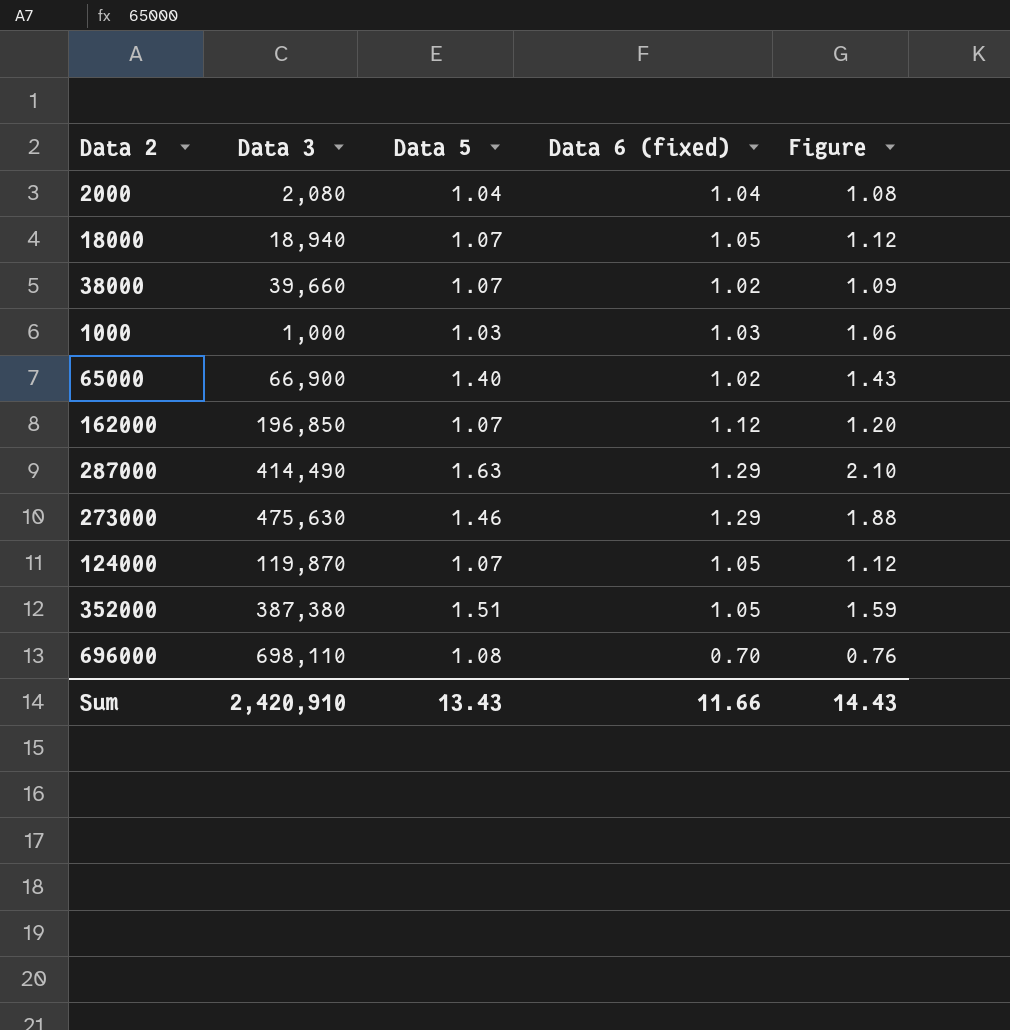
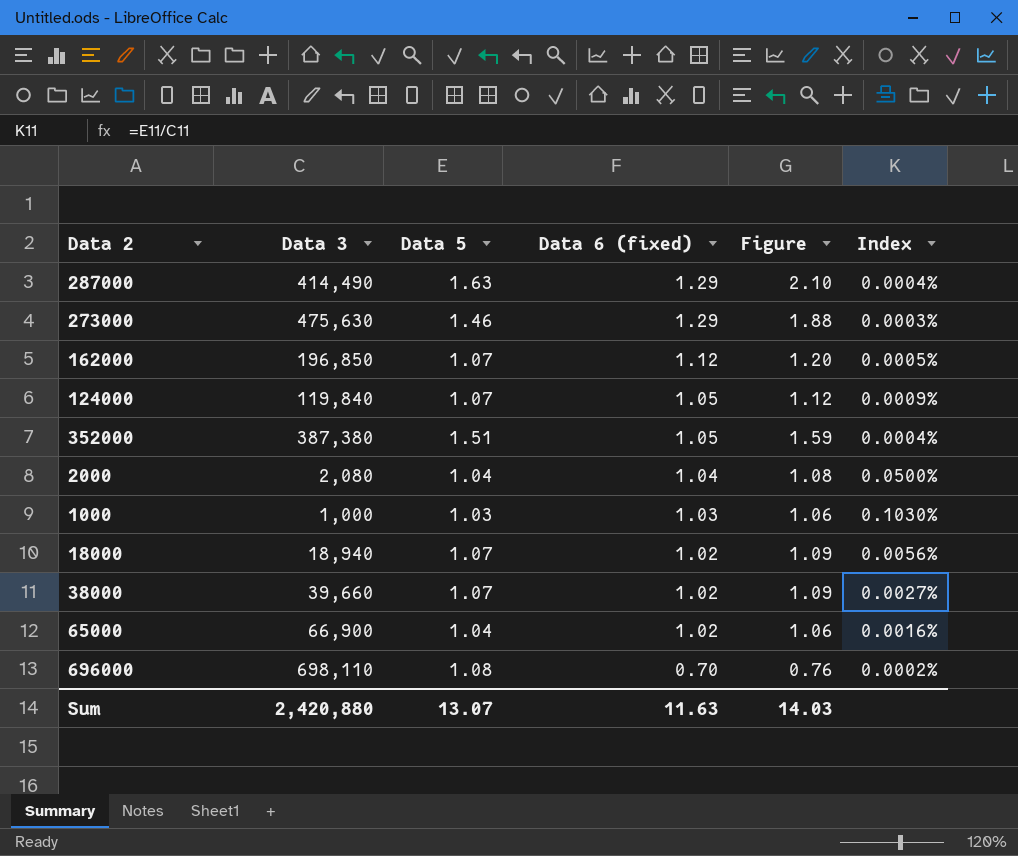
row order: none -> Data 6 (fixed) descending
column Index | formula: none -> [Data 5] / [Data 3]
124000 | Data 3: 119,870 -> 119,840
18000 | Data 6 (fixed): 1.05 -> 1.02
18000 | Figure: 1.12 -> 1.09
65000 | Data 5: 1.40 -> 1.04
65000 | Figure: 1.43 -> 1.06
Sum | Data 3: 2,420,910 -> 2,420,880
Sum | Data 5: 13.43 -> 13.07
Sum | Data 6 (fixed): 11.66 -> 11.63
Sum | Figure: 14.43 -> 14.03

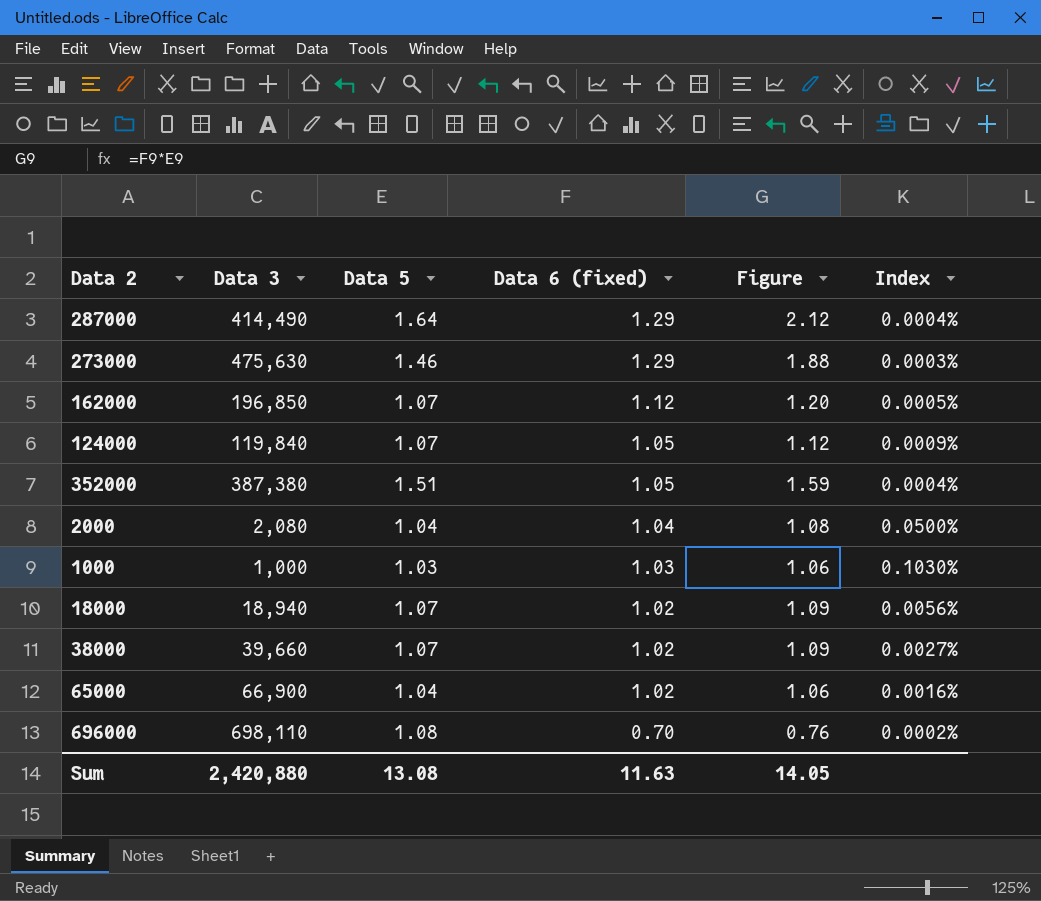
287000 | Data 5: 1.63 -> 1.64
287000 | Figure: 2.10 -> 2.12
Sum | Data 5: 13.07 -> 13.08
Sum | Figure: 14.03 -> 14.05

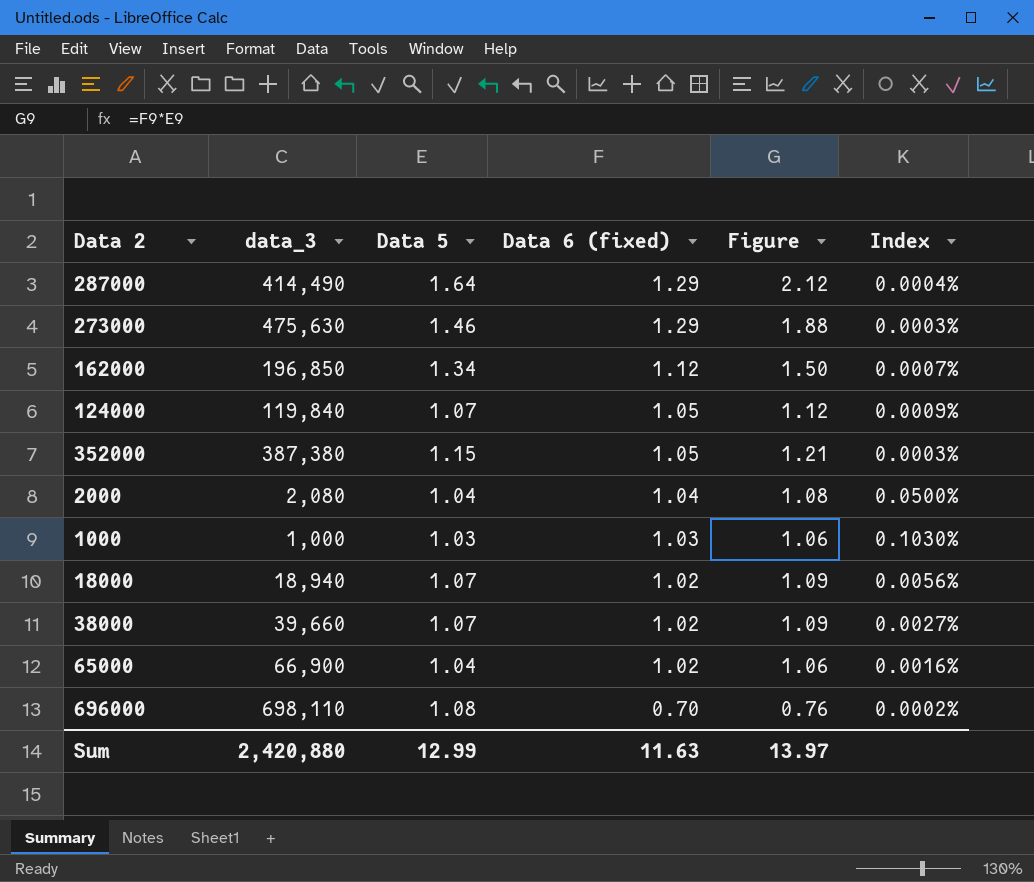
column name: Data 3 -> data_3
162000 | Data 5: 1.07 -> 1.34
162000 | Figure: 1.20 -> 1.50
162000 | Index: 0.0005% -> 0.0007%
352000 | Data 5: 1.51 -> 1.15
352000 | Figure: 1.59 -> 1.21
352000 | Index: 0.0004% -> 0.0003%
Sum | Data 5: 13.08 -> 12.99
Sum | Figure: 14.05 -> 13.97

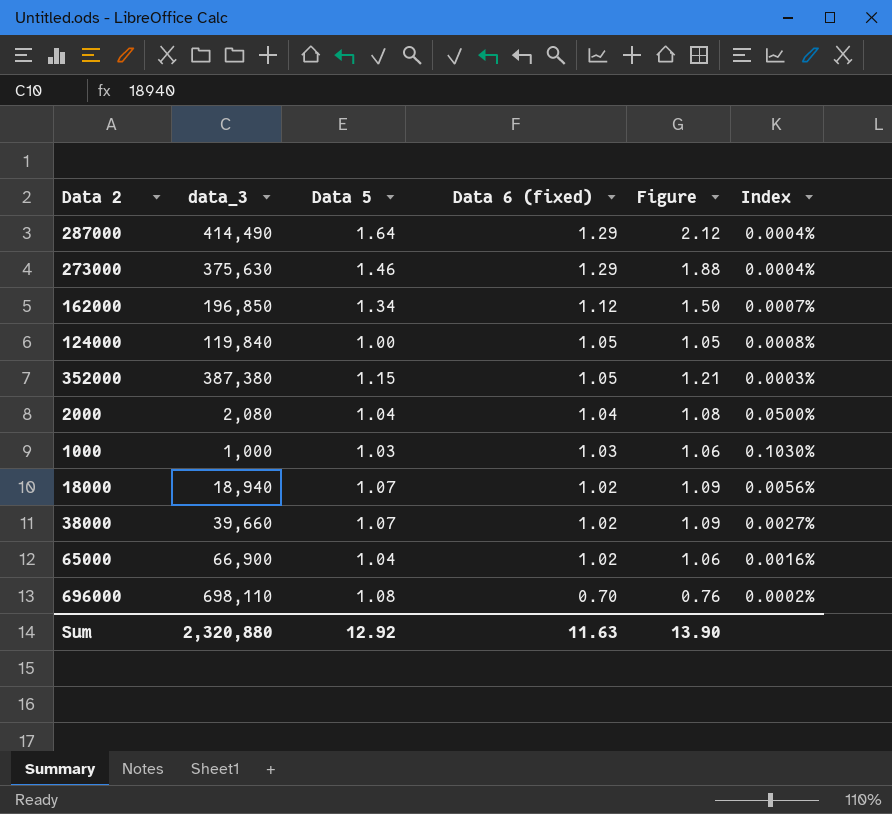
273000 | data_3: 475,630 -> 375,630
273000 | Index: 0.0003% -> 0.0004%
124000 | Data 5: 1.07 -> 1.00
124000 | Figure: 1.12 -> 1.05
124000 | Index: 0.0009% -> 0.0008%
Sum | data_3: 2,420,880 -> 2,320,880
Sum | Data 5: 12.99 -> 12.92
Sum | Figure: 13.97 -> 13.90

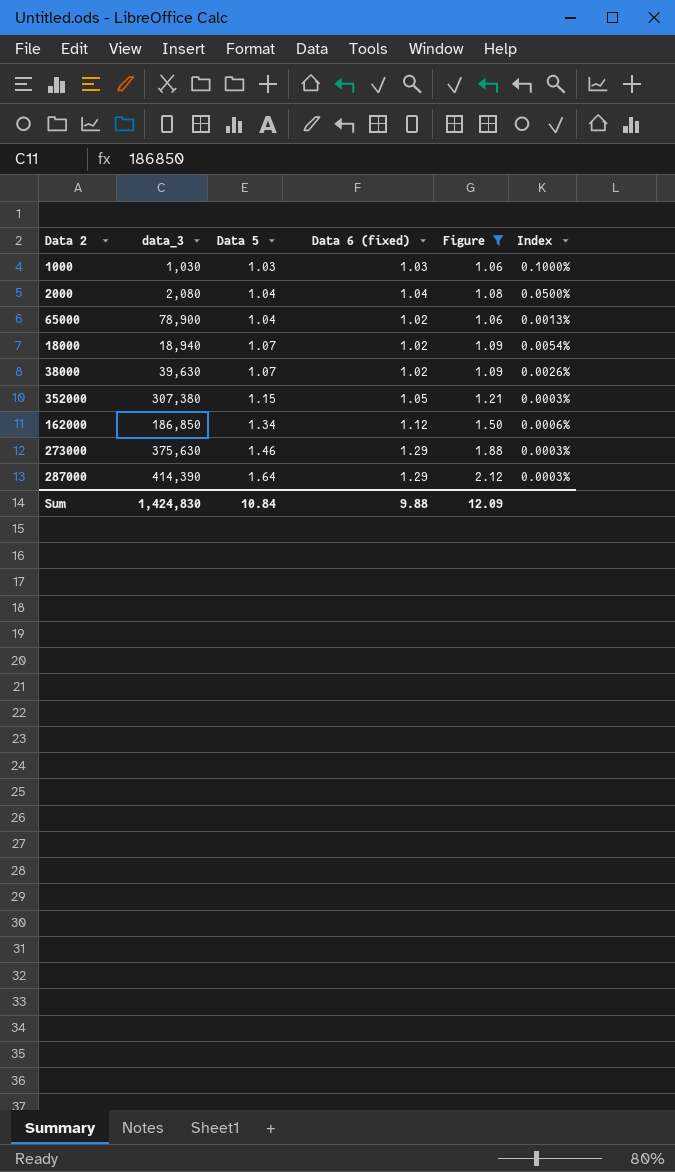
filter: none -> Figure >= 1.06
row order: Data 6 (fixed) descending -> Data 5 ascending
column Index | formula: [Data 5] / [data_3] -> [Data 6 (fixed)] / [data_3]
1000 | data_3: 1,000 -> 1,030
65000 | data_3: 66,900 -> 78,900
38000 | data_3: 39,660 -> 39,630
352000 | data_3: 387,380 -> 307,380
162000 | data_3: 196,850 -> 186,850
287000 | data_3: 414,490 -> 414,390
Sum | data_3: 2,320,880 -> 1,424,830
Sum | Data 5: 12.92 -> 10.84
Sum | Data 6 (fixed): 11.63 -> 9.88
Sum | Figure: 13.90 -> 12.09

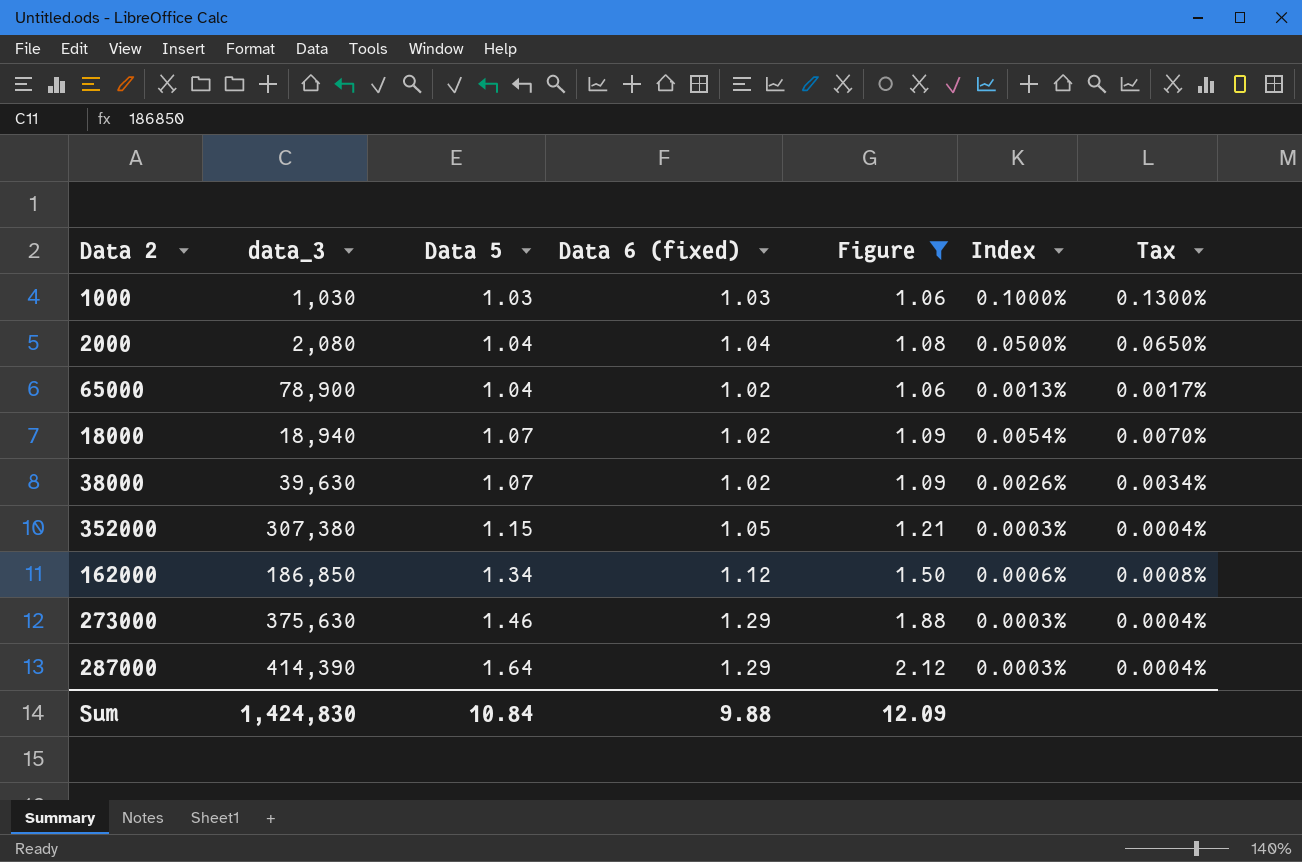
column Tax | formula: none -> [Index] * 1.3

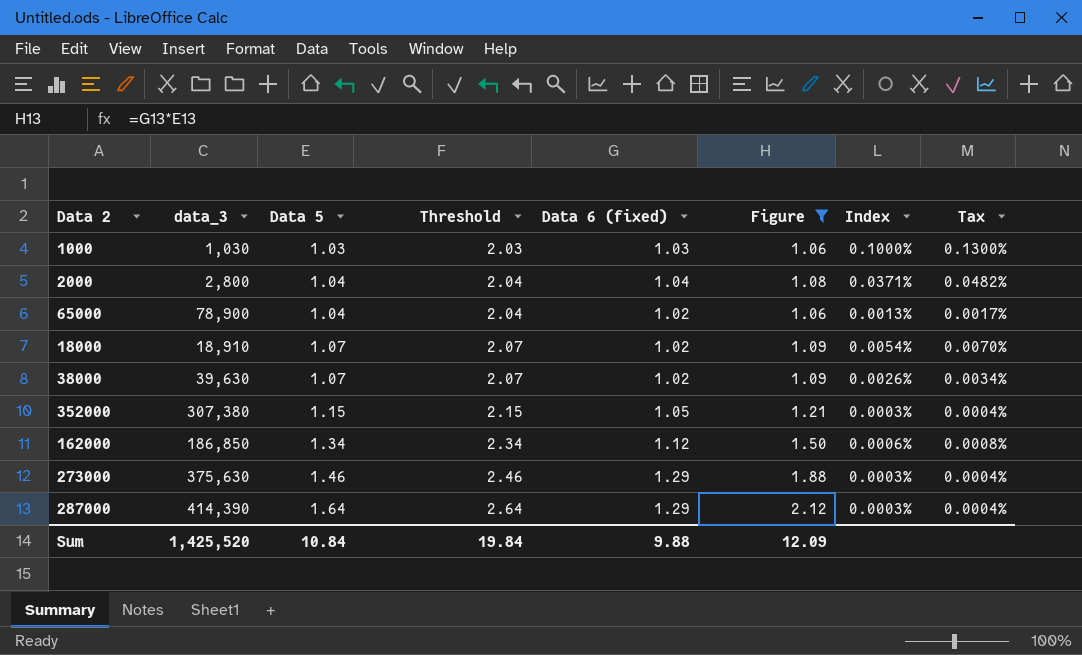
column Threshold | formula: none -> [Data 5] + 1
2000 | data_3: 2,080 -> 2,800
2000 | Index: 0.0500% -> 0.0371%
2000 | Tax: 0.0650% -> 0.0482%
18000 | data_3: 18,940 -> 18,910
Sum | data_3: 1,424,830 -> 1,425,520

